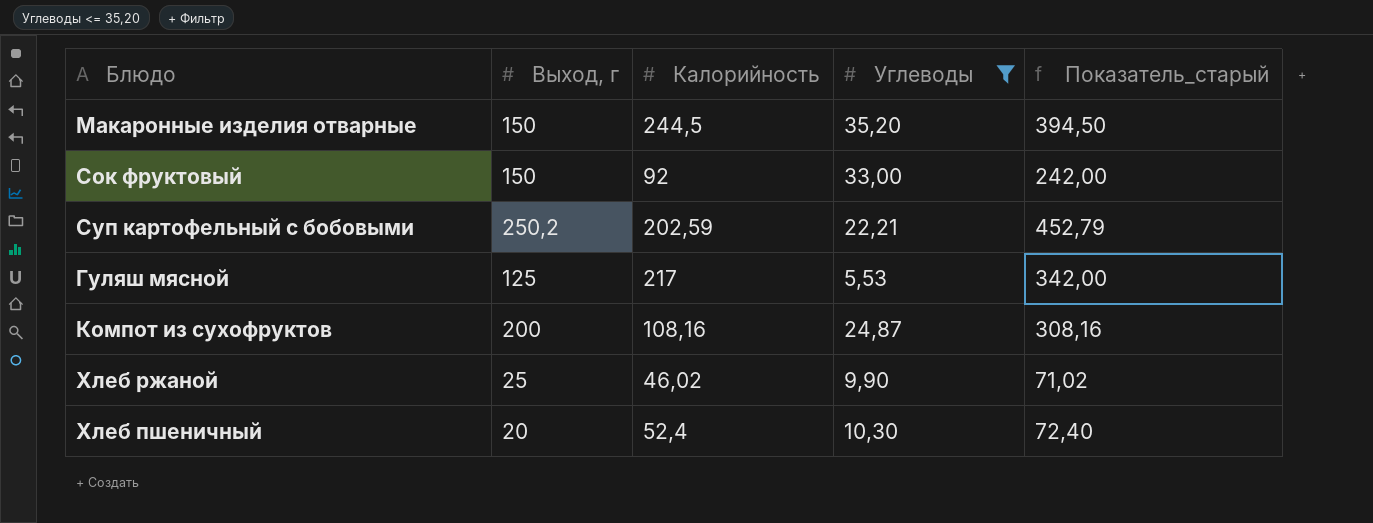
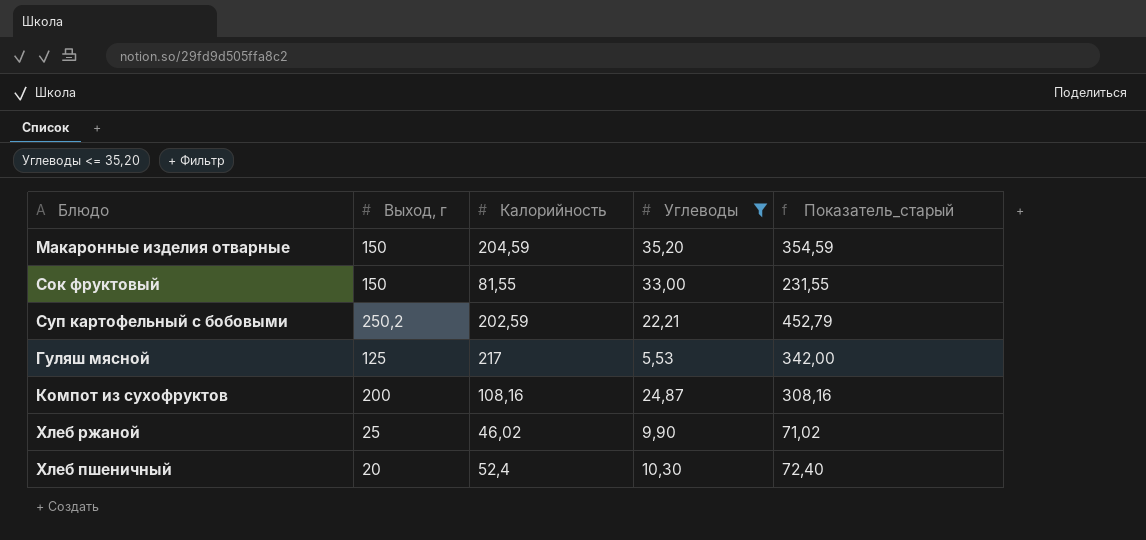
Макаронные изделия отварные | Калорийность: 244,5 -> 204,59
Макаронные изделия отварные | Показатель_старый: 394,50 -> 354,59
Сок фруктовый | Калорийность: 92 -> 81,55
Сок фруктовый | Показатель_старый: 242,00 -> 231,55

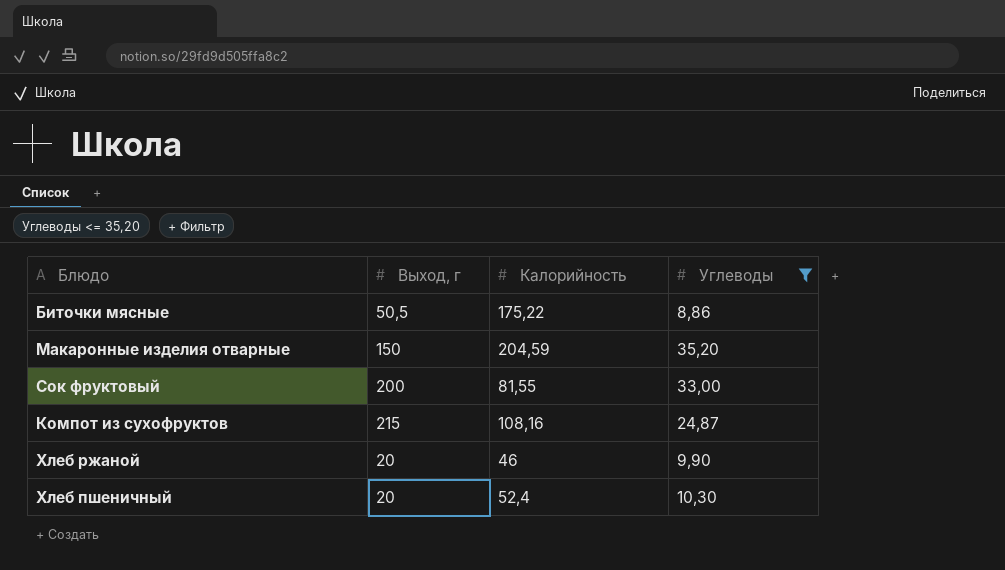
column Показатель_старый | formula: [Выход, г] + [Калорийность] -> none
row Суп картофельный с бобовыми: 250,2 | 202,59 | 22,21 | 452,79 -> none
row Гуляш мясной: 125 | 217 | 5,53 | 342,00 -> none
row Биточки мясные: none -> 50,5 | 175,22 | 8,86
Сок фруктовый | Выход, г: 150 -> 200
Компот из сухофруктов | Выход, г: 200 -> 215
Хлеб ржаной | Выход, г: 25 -> 20
Хлеб ржаной | Калорийность: 46,02 -> 46

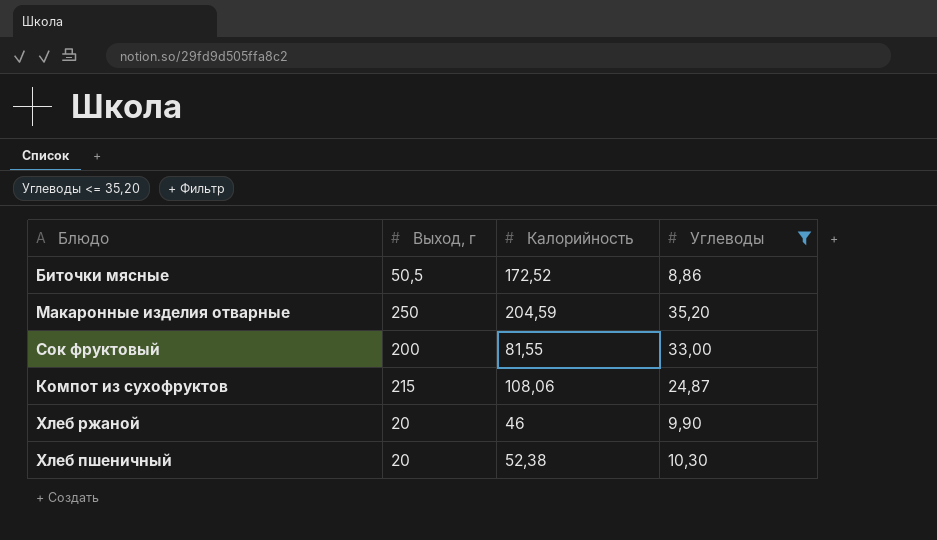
Биточки мясные | Калорийность: 175,22 -> 172,52
Макаронные изделия отварные | Выход, г: 150 -> 250
Компот из сухофруктов | Калорийность: 108,16 -> 108,06
Хлеб пшеничный | Калорийность: 52,4 -> 52,38

